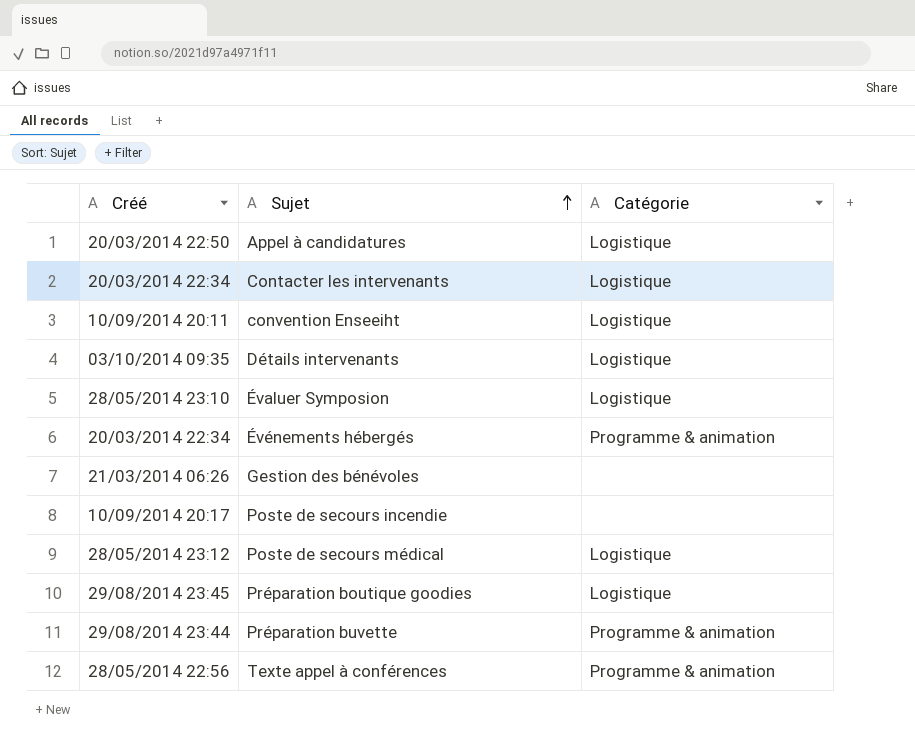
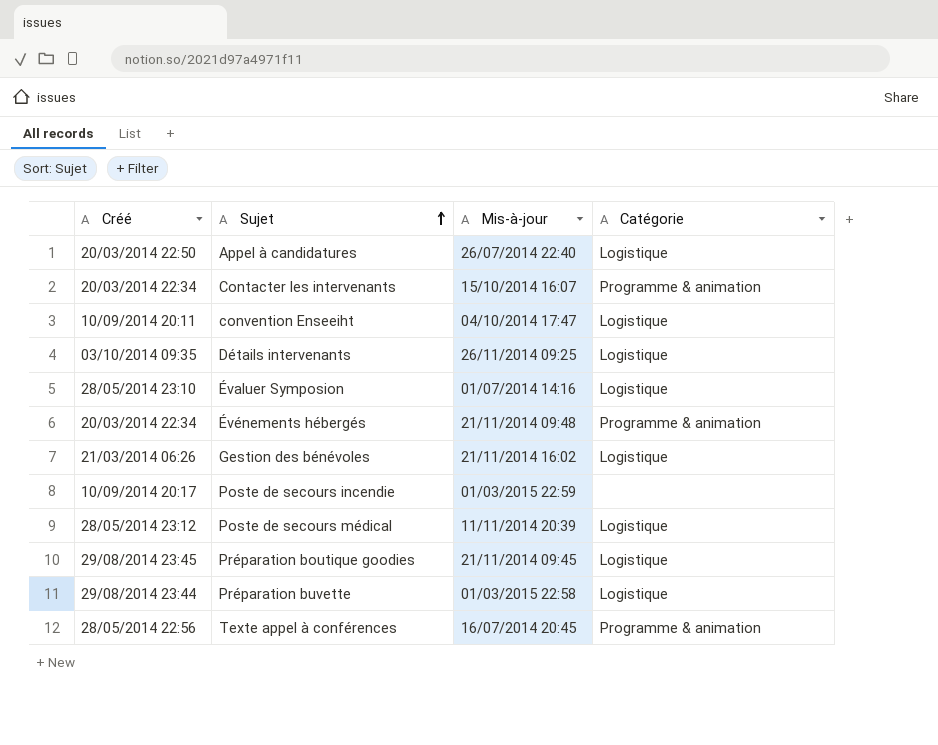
column Mis-à-jour | position: none -> 3
Contacter les intervenants | Catégorie: Logistique -> Programme & animation
Gestion des bénévoles | Catégorie: none -> Logistique
Préparation buvette | Catégorie: Programme & animation -> Logistique

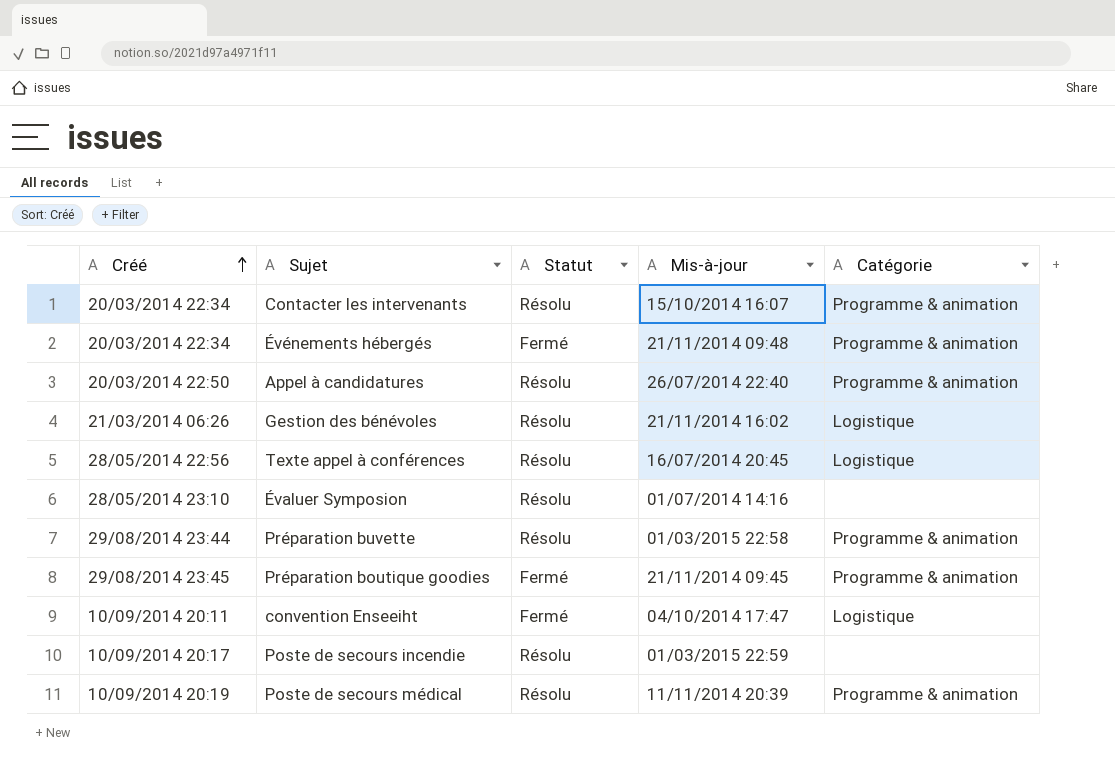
row order: Sujet ascending -> Créé ascending
column Statut | position: none -> 3
row Détails intervenants: 03/10/2014 09:35 | 26/11/2014 09:25 | Logistique -> none
Appel à candidatures | Catégorie: Logistique -> Programme & animation
Texte appel à conférences | Catégorie: Programme & animation -> Logistique
Évaluer Symposion | Catégorie: Logistique -> none
Préparation buvette | Catégorie: Logistique -> Programme & animation
Préparation boutique goodies | Catégorie: Logistique -> Programme & animation
Poste de secours médical | Créé: 28/05/2014 23:12 -> 10/09/2014 20:19
Poste de secours médical | Catégorie: Logistique -> Programme & animation

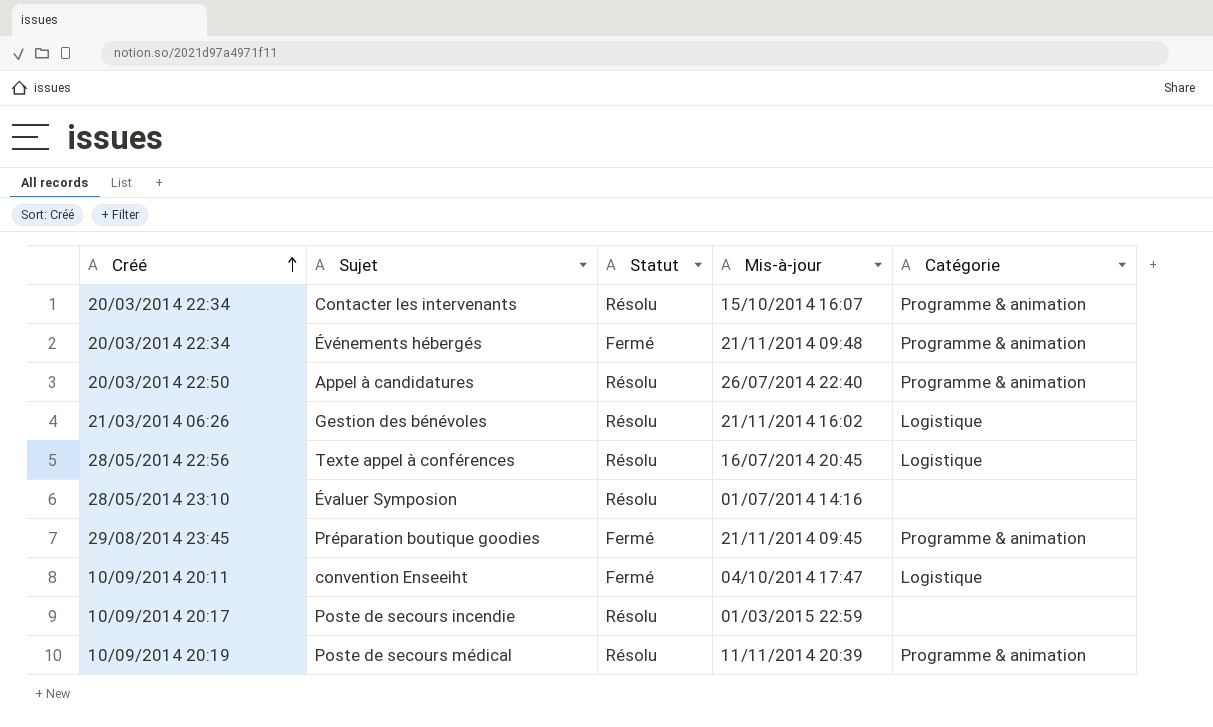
row Préparation buvette: 29/08/2014 23:44 | Résolu | 01/03/2015 22:58 | Programme & animation -> none

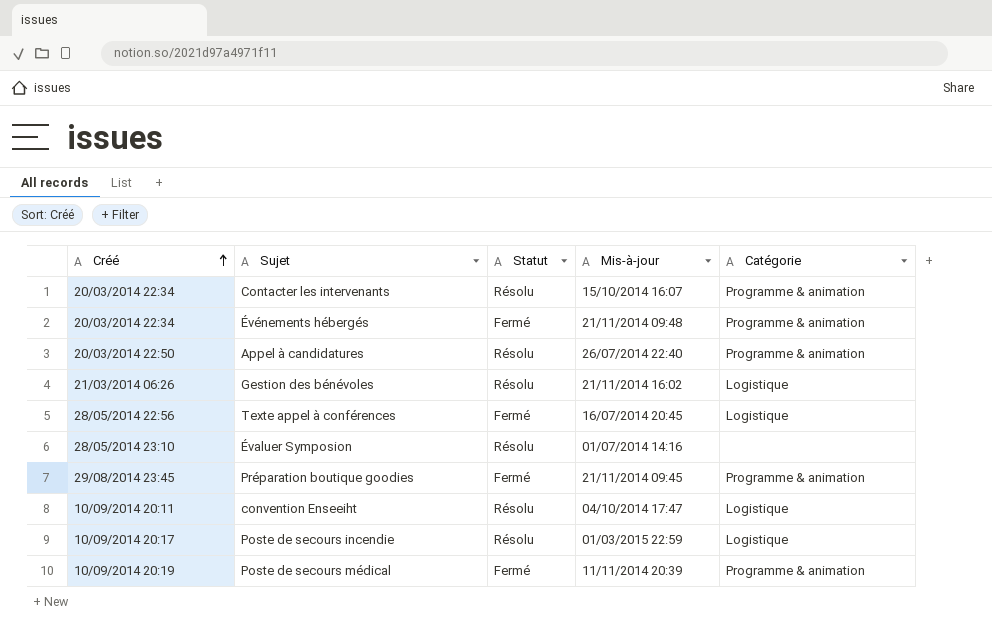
Texte appel à conférences | Statut: Résolu -> Fermé
convention Enseeiht | Statut: Fermé -> Résolu
Poste de secours incendie | Catégorie: none -> Logistique
Poste de secours médical | Statut: Résolu -> Fermé

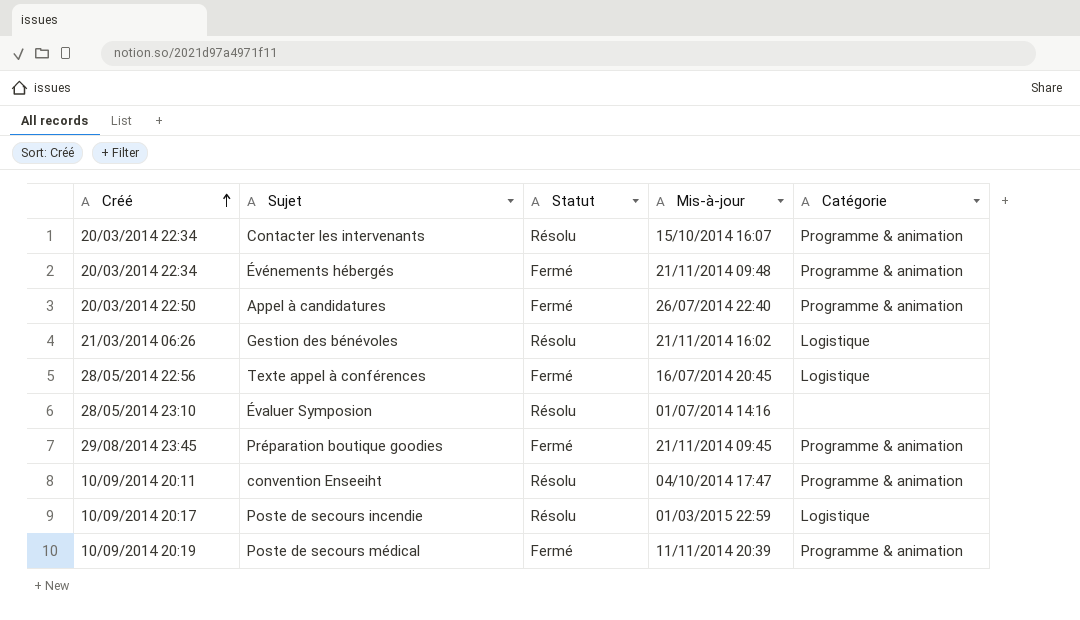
Appel à candidatures | Statut: Résolu -> Fermé
convention Enseeiht | Catégorie: Logistique -> Programme & animation

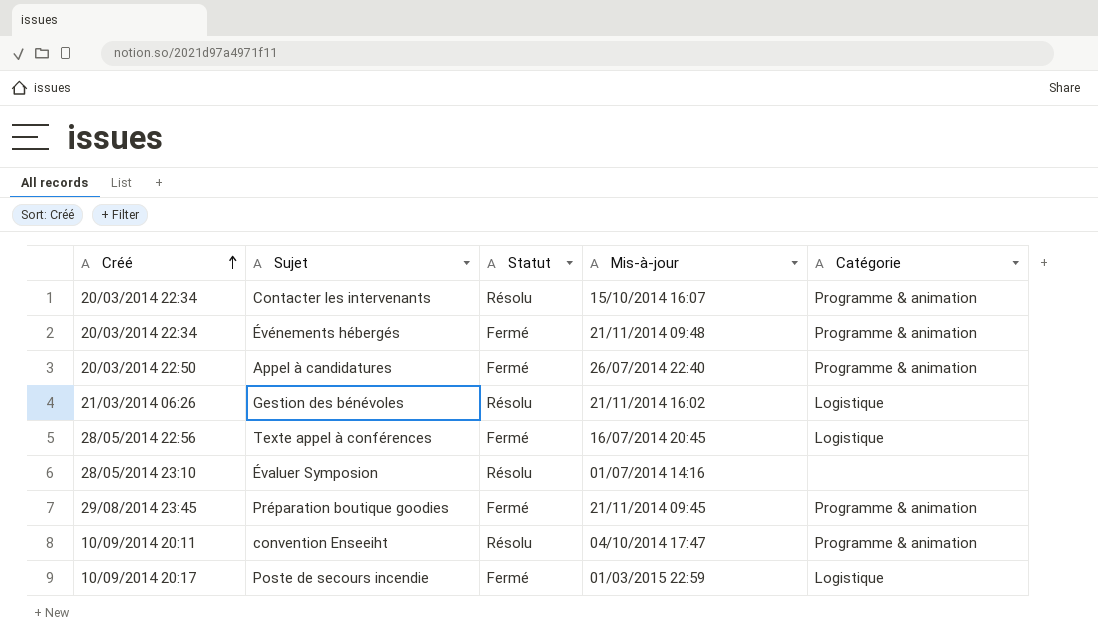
row Poste de secours médical: 10/09/2014 20:19 | Fermé | 11/11/2014 20:39 | Programme & animation -> none
Poste de secours incendie | Statut: Résolu -> Fermé

